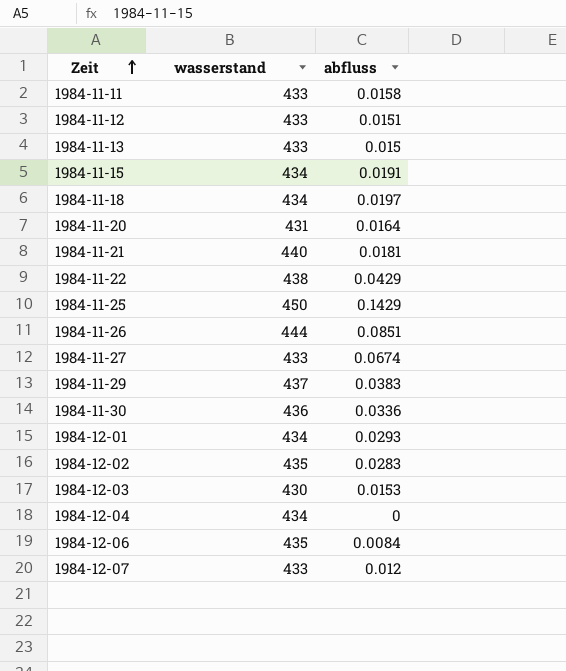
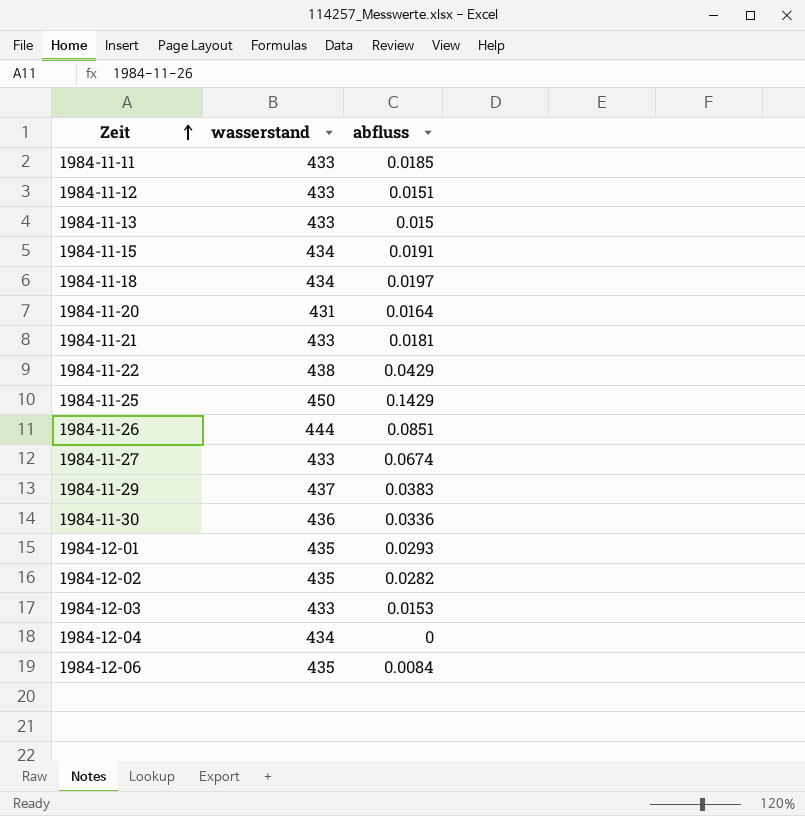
row 1984-12-07: 433 | 0.012 -> none
1984-11-11 | abfluss: 0.0158 -> 0.0185
1984-11-21 | wasserstand: 440 -> 433
1984-12-01 | wasserstand: 434 -> 435
1984-12-02 | abfluss: 0.0283 -> 0.0282
1984-12-03 | wasserstand: 430 -> 433

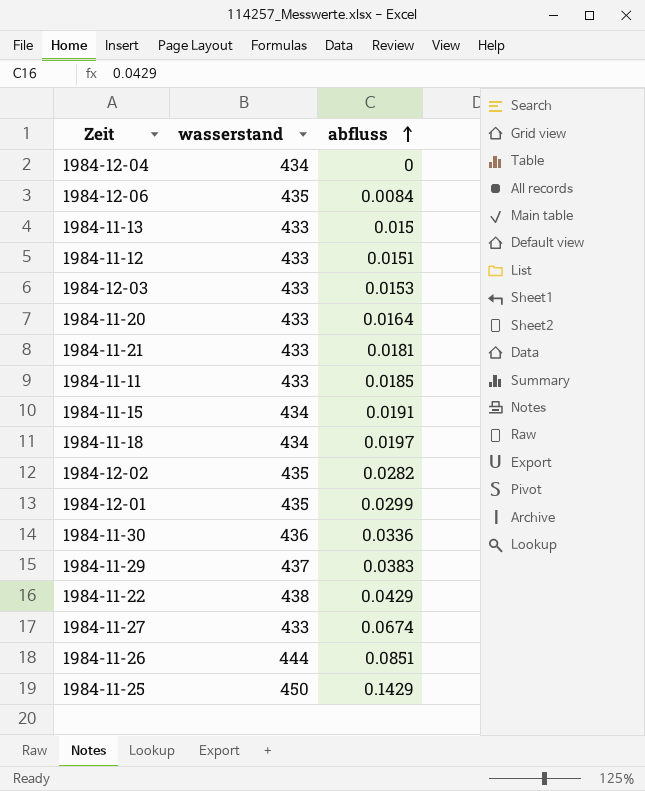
row order: Zeit ascending -> abfluss ascending
1984-11-20 | wasserstand: 431 -> 433
1984-12-01 | abfluss: 0.0293 -> 0.0299

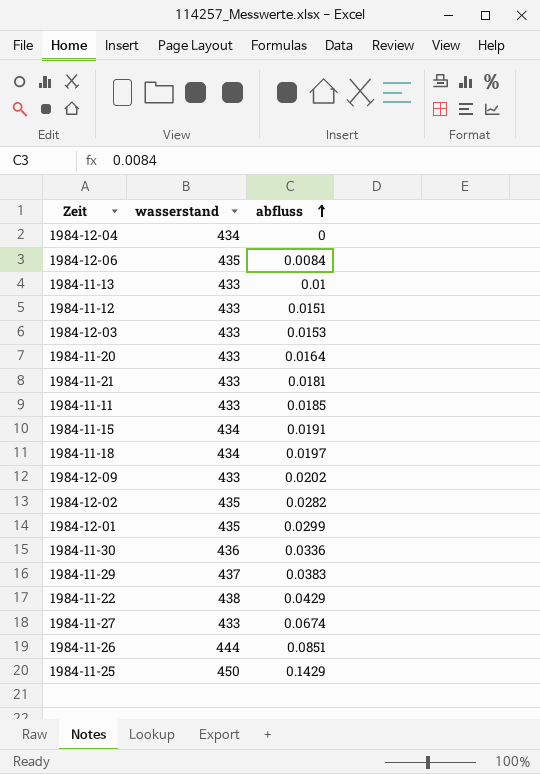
1984-11-13 | abfluss: 0.015 -> 0.01
row 1984-12-09: none -> 433 | 0.0202

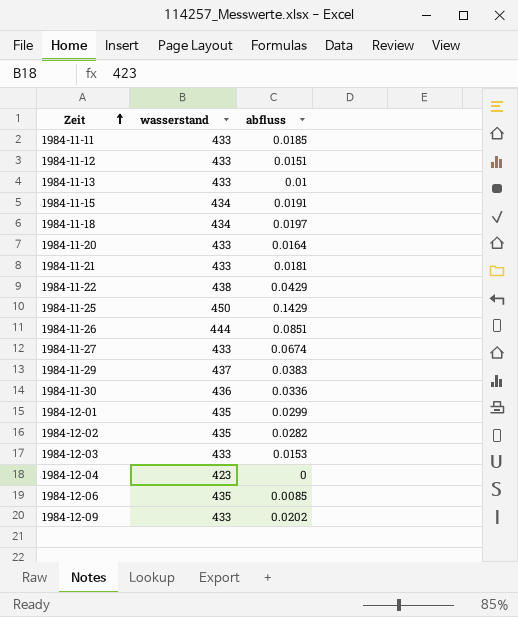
row order: abfluss ascending -> Zeit ascending
1984-12-04 | wasserstand: 434 -> 423
1984-12-06 | abfluss: 0.0084 -> 0.0085

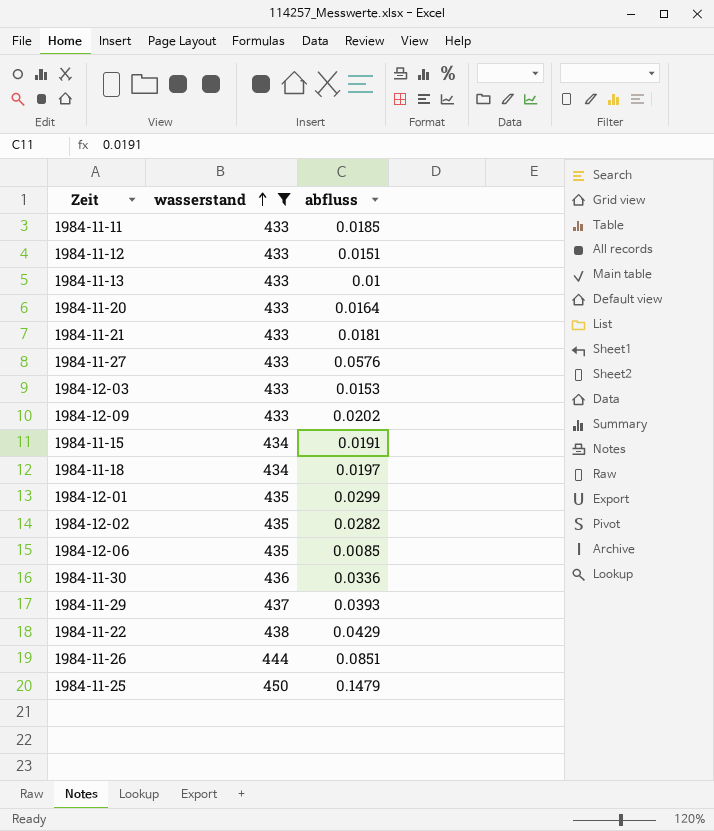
filter: none -> wasserstand != 423
row order: Zeit ascending -> wasserstand ascending
1984-11-27 | abfluss: 0.0674 -> 0.0576
1984-11-29 | abfluss: 0.0383 -> 0.0393
1984-11-25 | abfluss: 0.1429 -> 0.1479

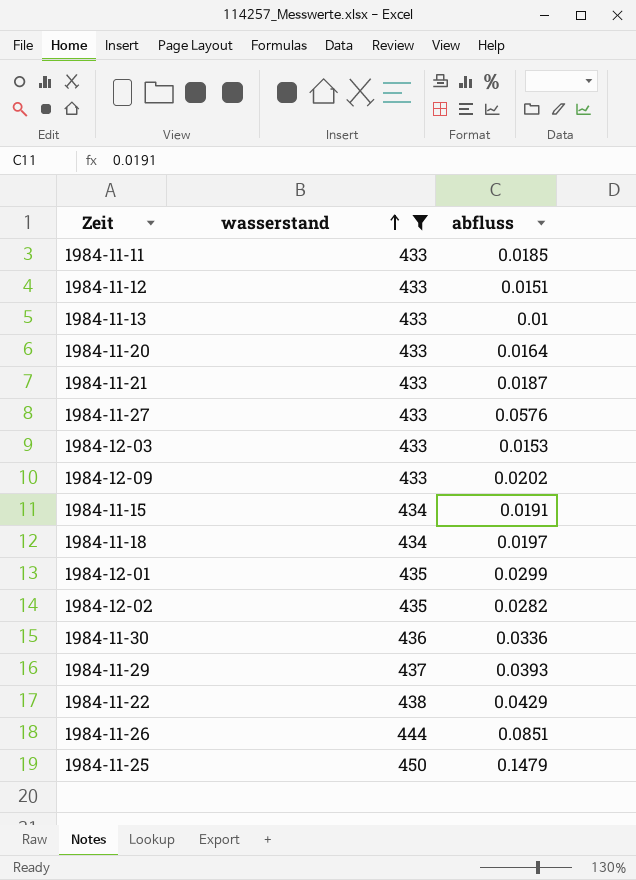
row 1984-12-06: 435 | 0.0085 -> none
1984-11-21 | abfluss: 0.0181 -> 0.0187

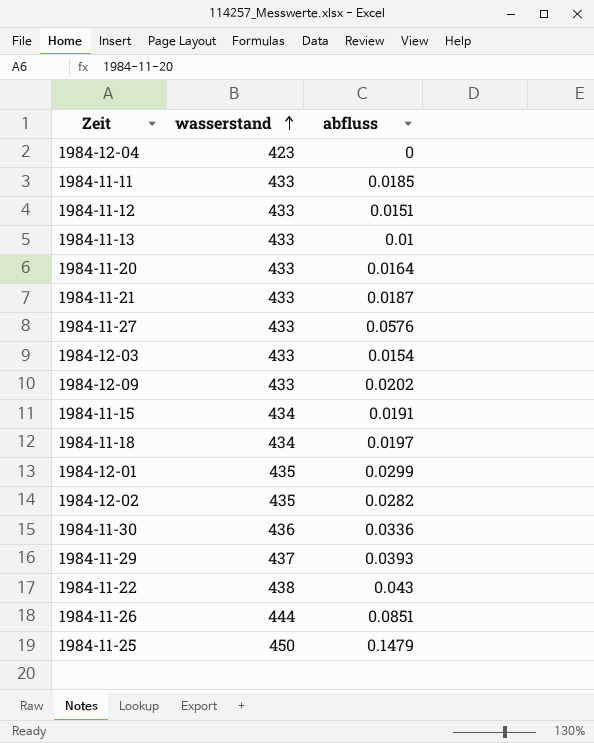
filter: wasserstand != 423 -> none
1984-12-03 | abfluss: 0.0153 -> 0.0154
1984-11-22 | abfluss: 0.0429 -> 0.043

